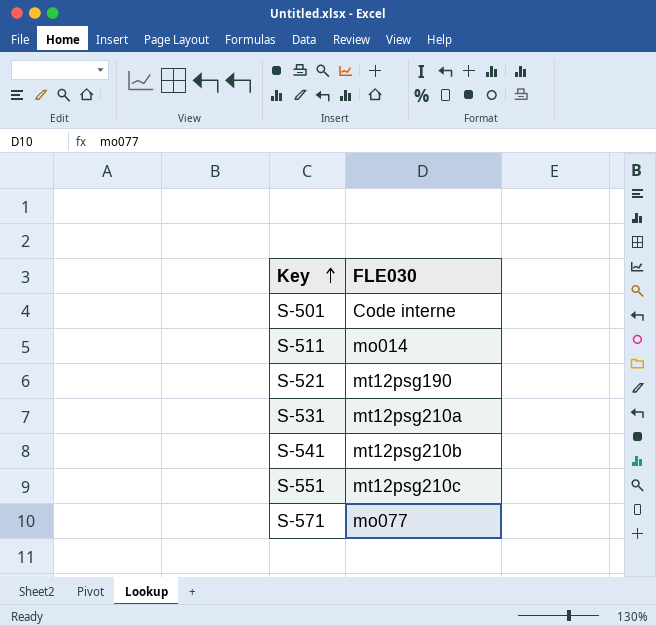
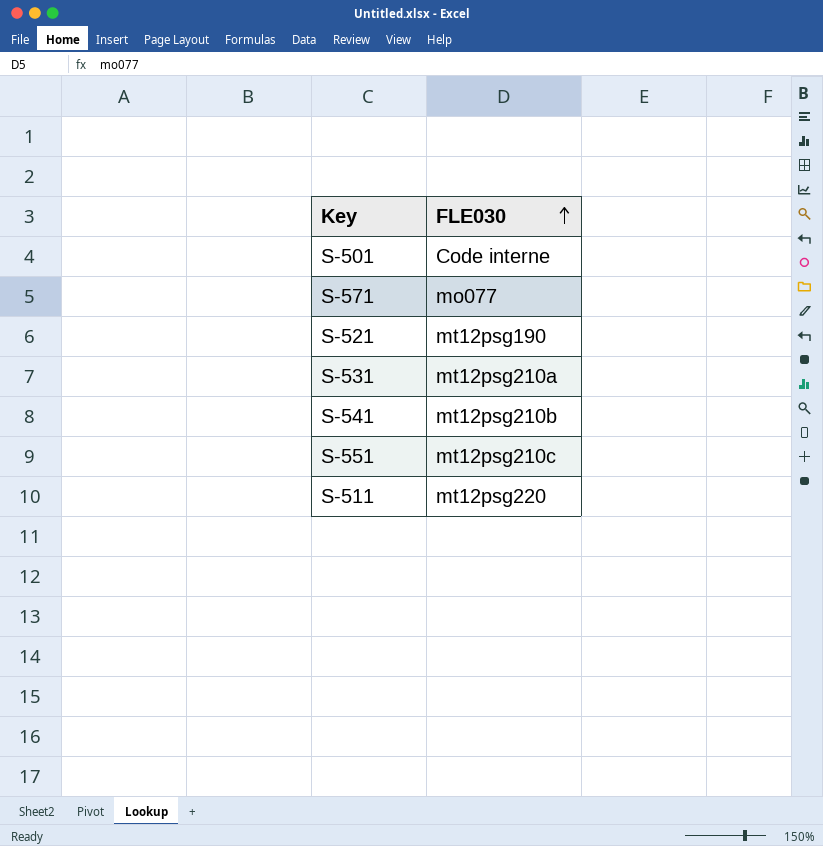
row order: Key ascending -> FLE030 ascending
S-511 | FLE030: mo014 -> mt12psg220

